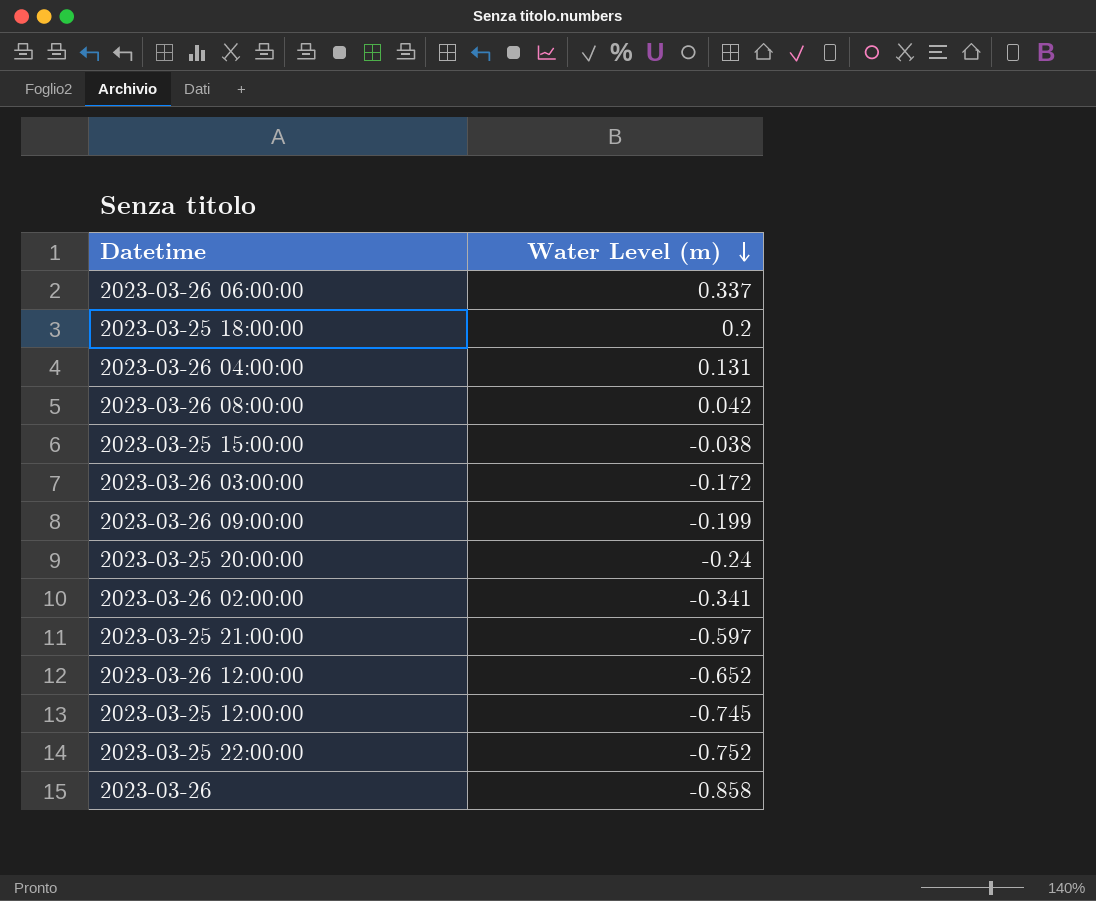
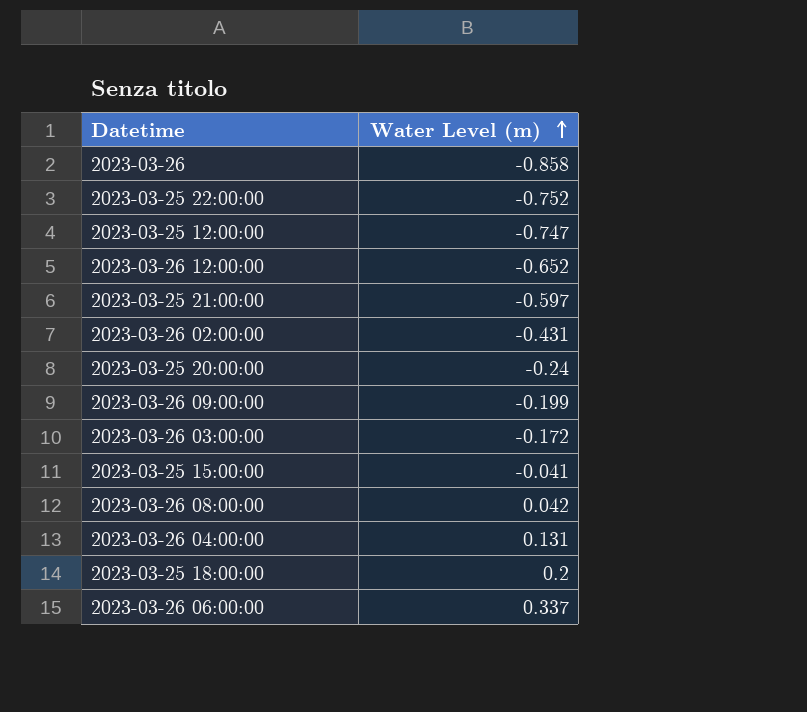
row order: Water Level (m) descending -> Water Level (m) ascending
2023-03-25 12:00:00 | Water Level (m): -0.745 -> -0.747
2023-03-26 02:00:00 | Water Level (m): -0.341 -> -0.431
2023-03-25 15:00:00 | Water Level (m): -0.038 -> -0.041

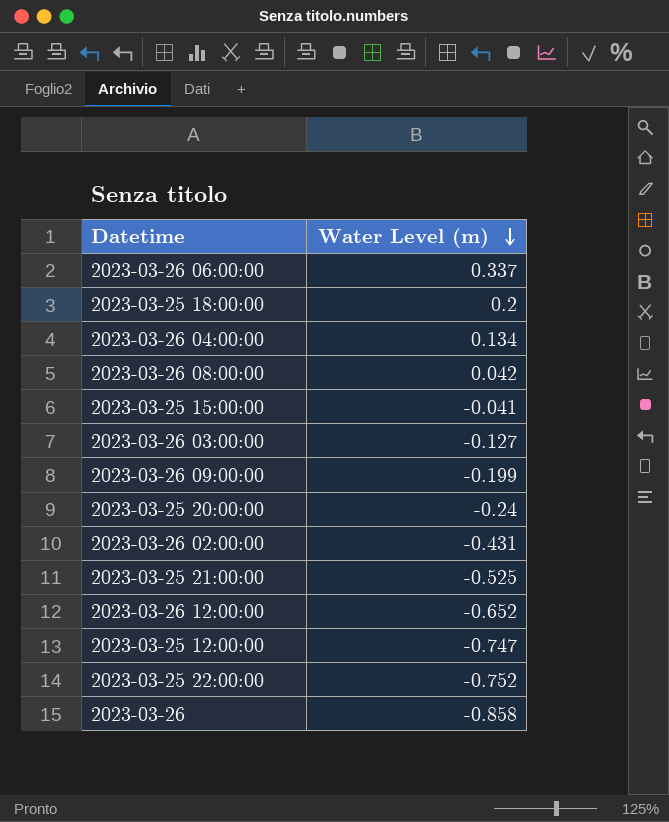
row order: Water Level (m) ascending -> Water Level (m) descending
2023-03-26 04:00:00 | Water Level (m): 0.131 -> 0.134
2023-03-26 03:00:00 | Water Level (m): -0.172 -> -0.127
2023-03-25 21:00:00 | Water Level (m): -0.597 -> -0.525

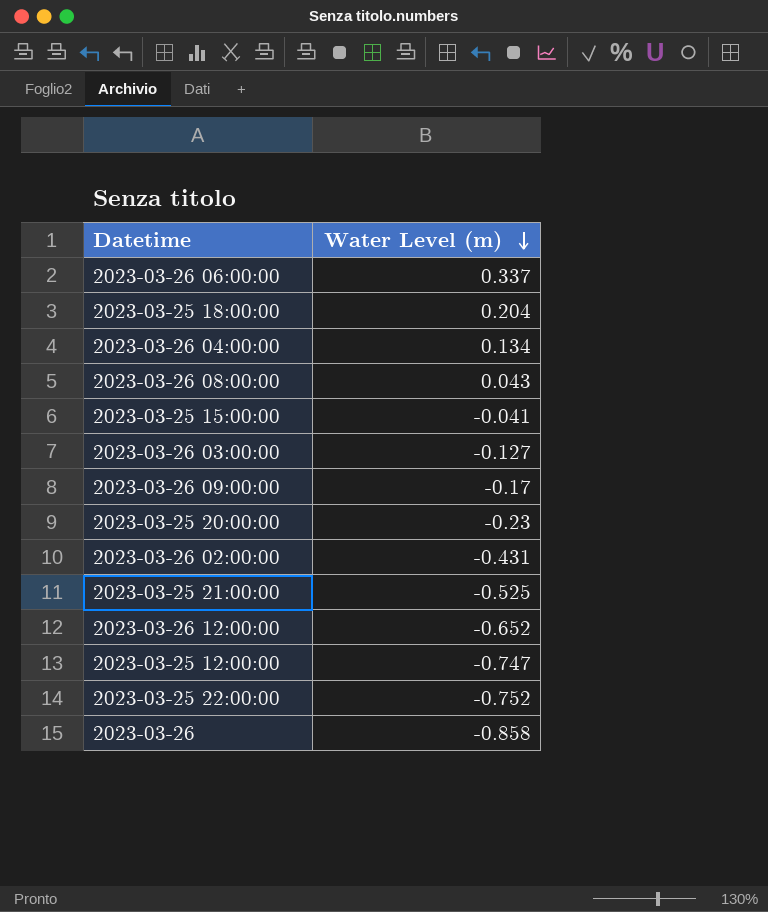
2023-03-25 18:00:00 | Water Level (m): 0.2 -> 0.204
2023-03-26 08:00:00 | Water Level (m): 0.042 -> 0.043
2023-03-26 09:00:00 | Water Level (m): -0.199 -> -0.17
2023-03-25 20:00:00 | Water Level (m): -0.24 -> -0.23

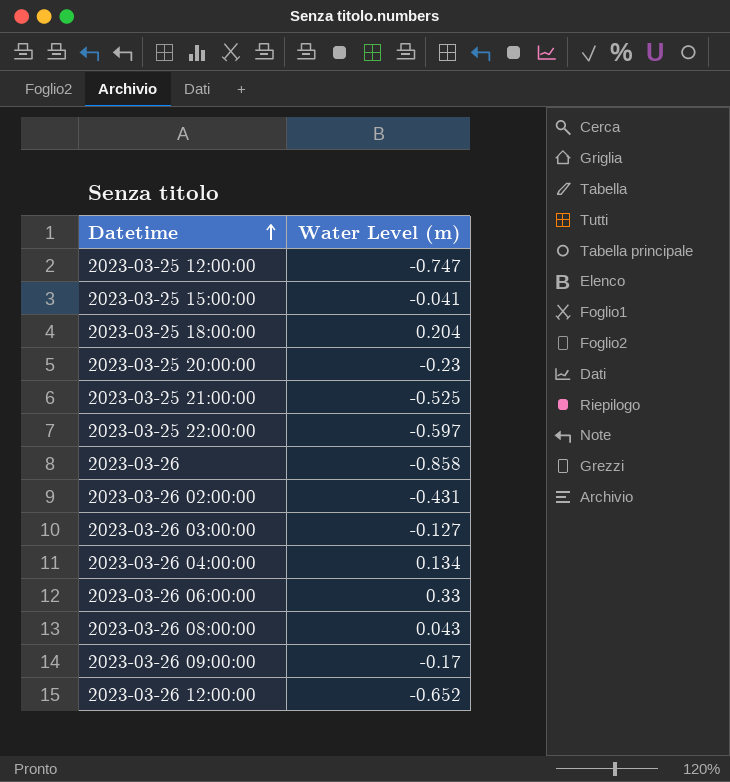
row order: Water Level (m) descending -> Datetime ascending
2023-03-25 22:00:00 | Water Level (m): -0.752 -> -0.597
2023-03-26 06:00:00 | Water Level (m): 0.337 -> 0.33

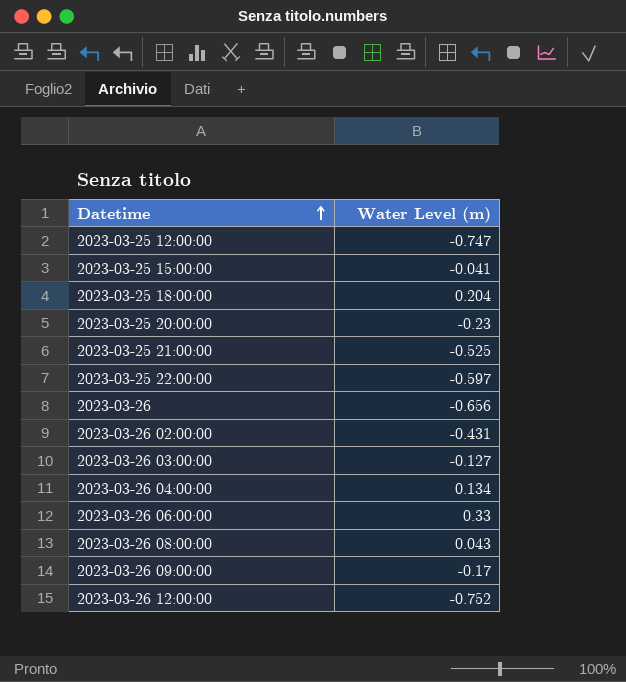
2023-03-26 | Water Level (m): -0.858 -> -0.656
2023-03-26 12:00:00 | Water Level (m): -0.652 -> -0.752

